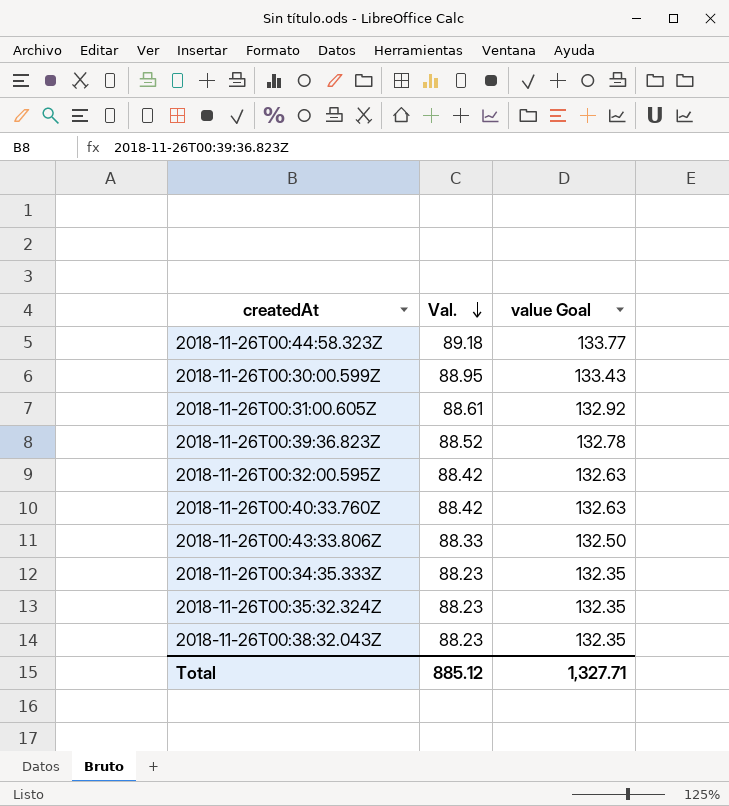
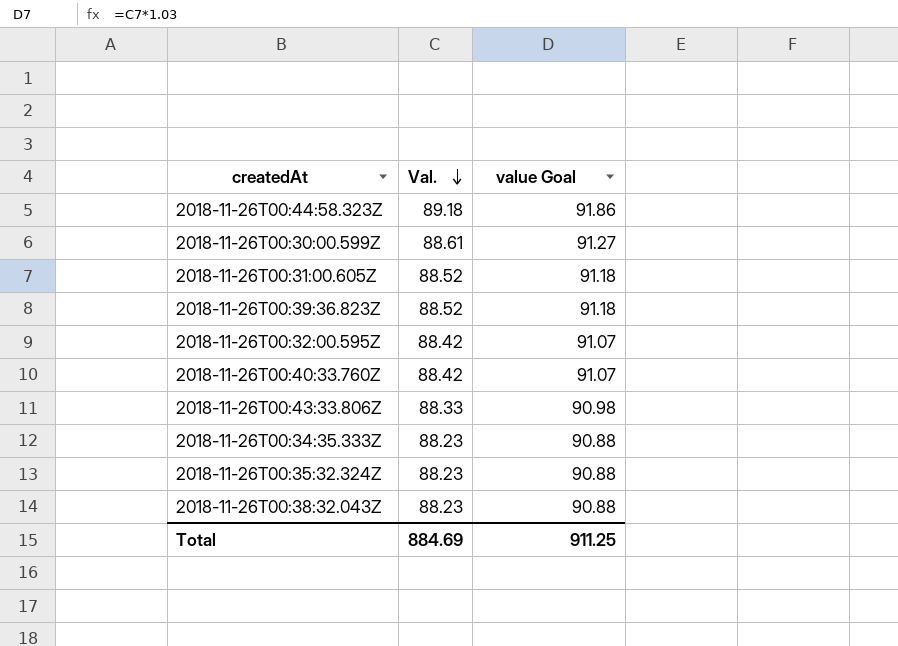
column value Goal | formula: [Val.] * 1.5 -> [Val.] * 1.03
2018-11-26T00:30:00.599Z | Val.: 88.95 -> 88.61
2018-11-26T00:31:00.605Z | Val.: 88.61 -> 88.52
Total | Val.: 885.12 -> 884.69
Total | value Goal: 1,327.71 -> 911.25

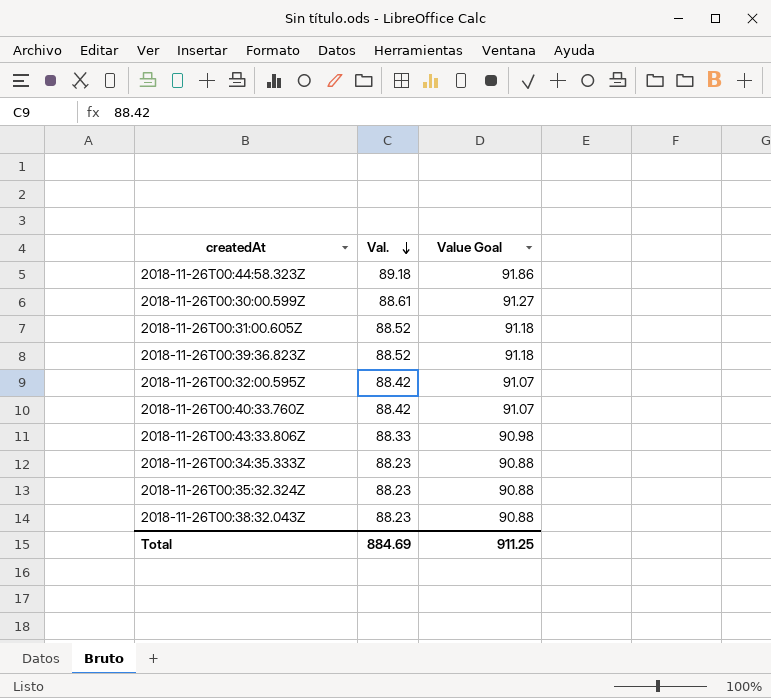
column name: value Goal -> Value Goal

